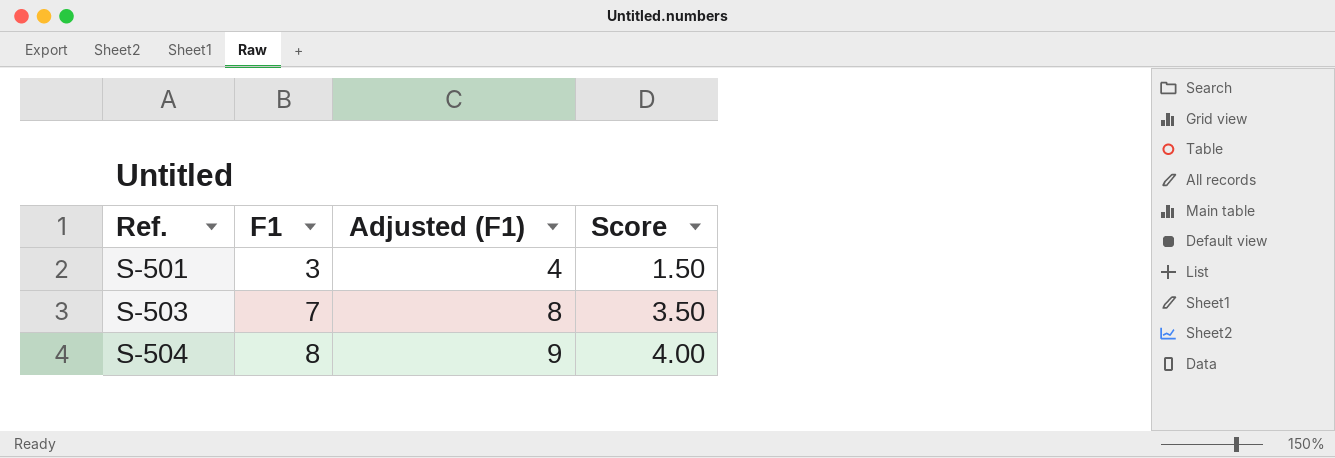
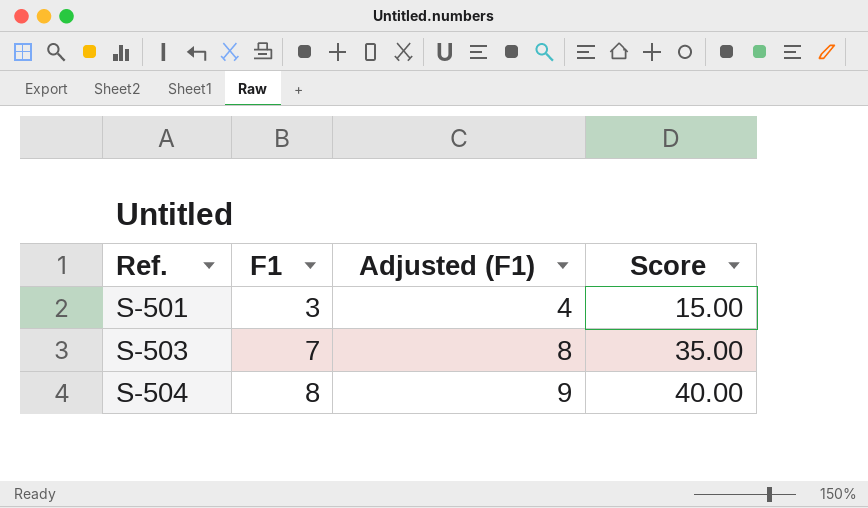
column Score | formula: [F1] * 0.5 -> [F1] * 5

